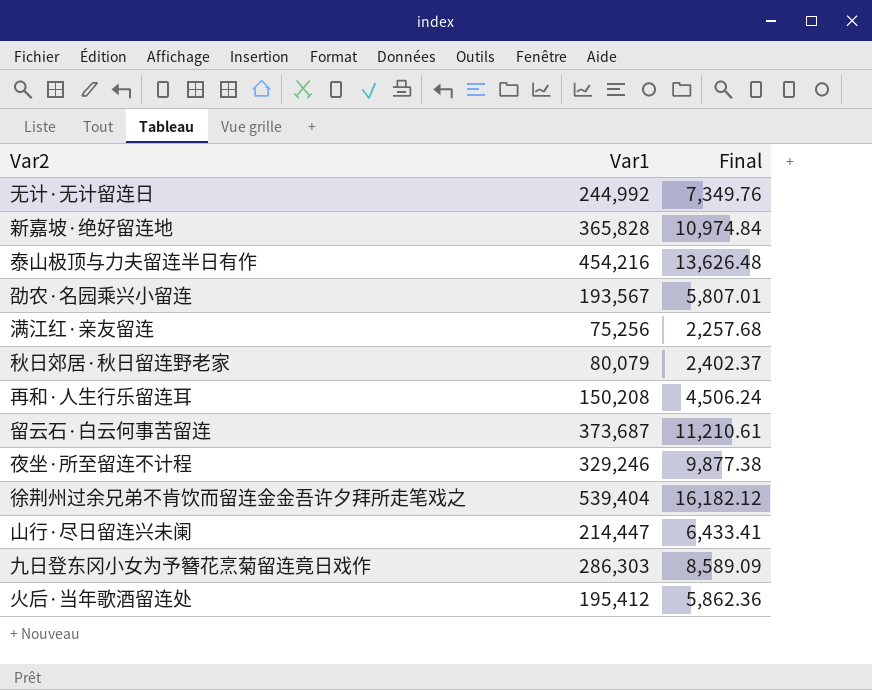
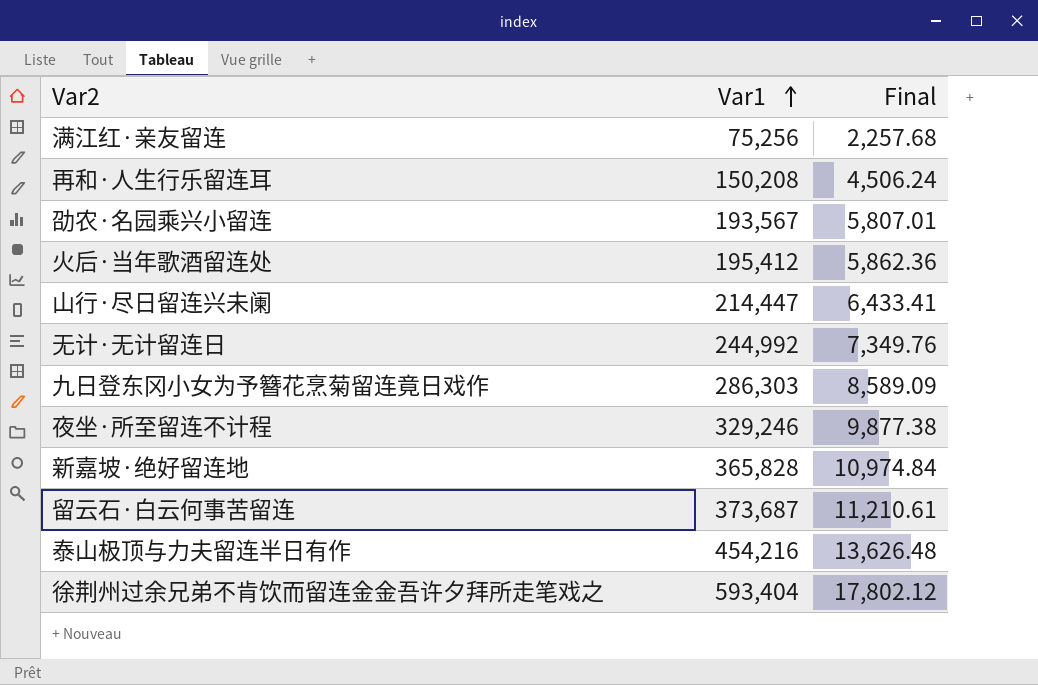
row order: none -> Var1 ascending
row 秋日郊居·秋日留连野老家: 80,079 | 2,402.37 -> none
徐荆州过余兄弟不肯饮而留连金金吾许夕拜所走笔戏之 | Var1: 539,404 -> 593,404
徐荆州过余兄弟不肯饮而留连金金吾许夕拜所走笔戏之 | Final: 16,182.12 -> 17,802.12

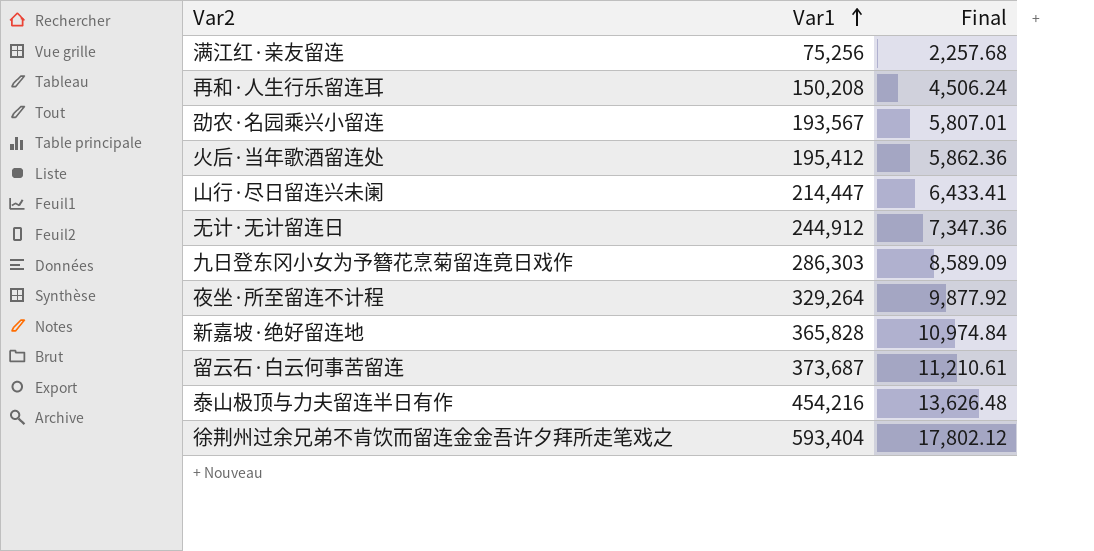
无计·无计留连日 | Var1: 244,992 -> 244,912
无计·无计留连日 | Final: 7,349.76 -> 7,347.36
夜坐·所至留连不计程 | Var1: 329,246 -> 329,264
夜坐·所至留连不计程 | Final: 9,877.38 -> 9,877.92

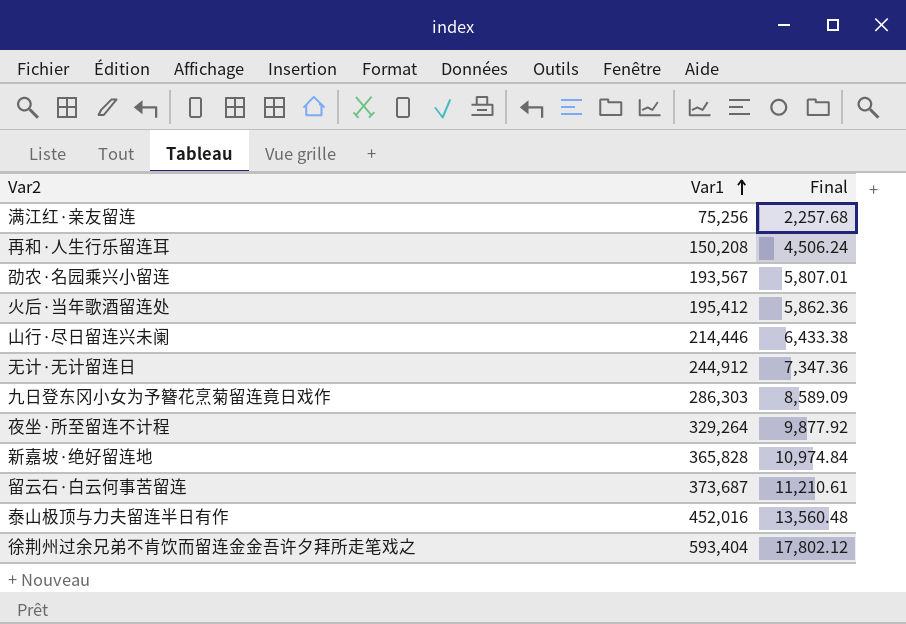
山行·尽日留连兴未阑 | Var1: 214,447 -> 214,446
山行·尽日留连兴未阑 | Final: 6,433.41 -> 6,433.38
泰山极顶与力夫留连半日有作 | Var1: 454,216 -> 452,016
泰山极顶与力夫留连半日有作 | Final: 13,626.48 -> 13,560.48

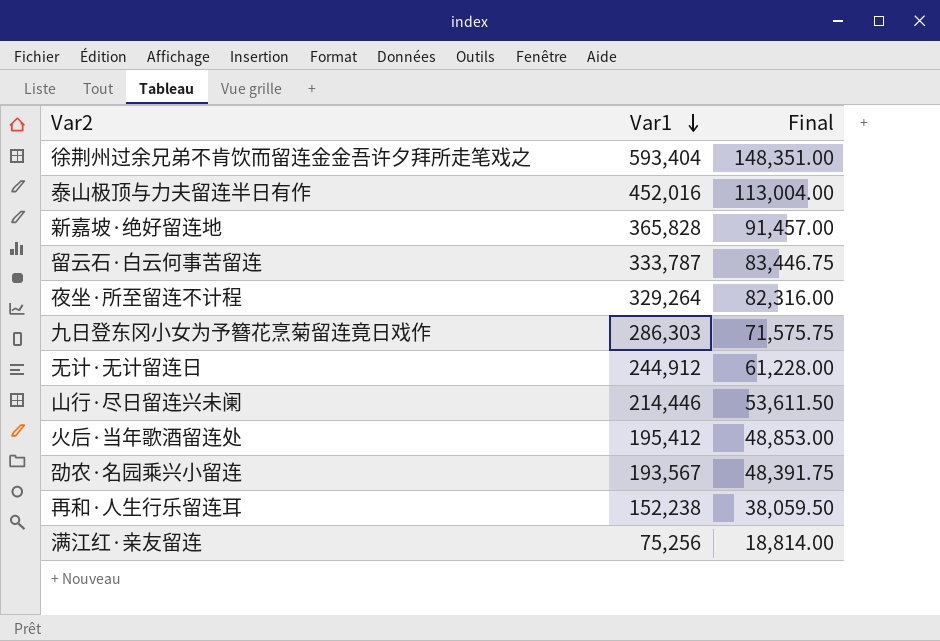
row order: Var1 ascending -> Var1 descending
column Final | formula: [Var1] * 0.03 -> [Var1] * 0.25
留云石·白云何事苦留连 | Var1: 373,687 -> 333,787
再和·人生行乐留连耳 | Var1: 150,208 -> 152,238

